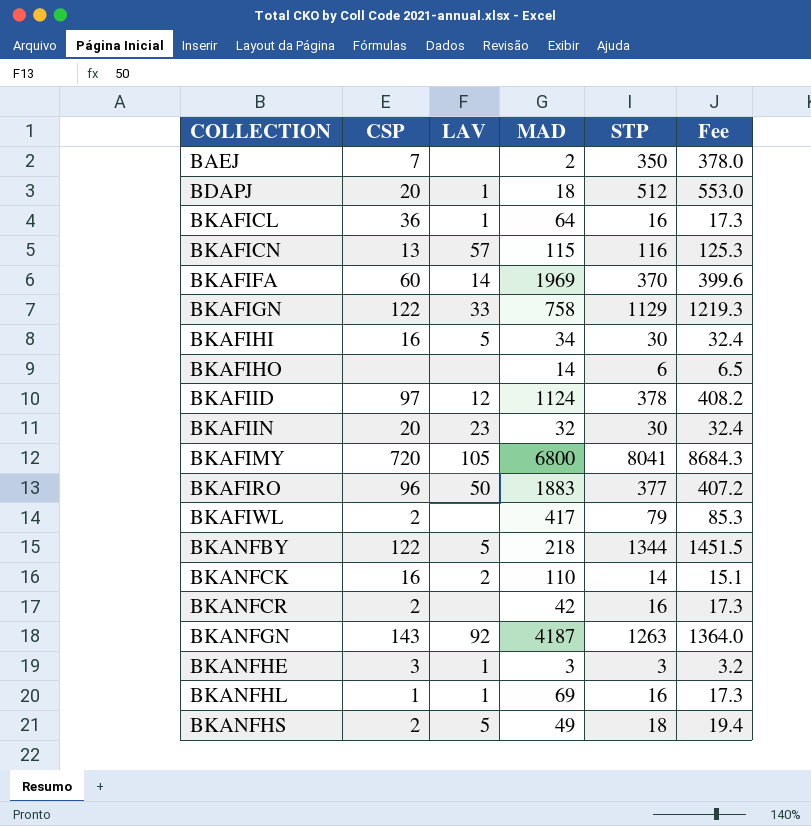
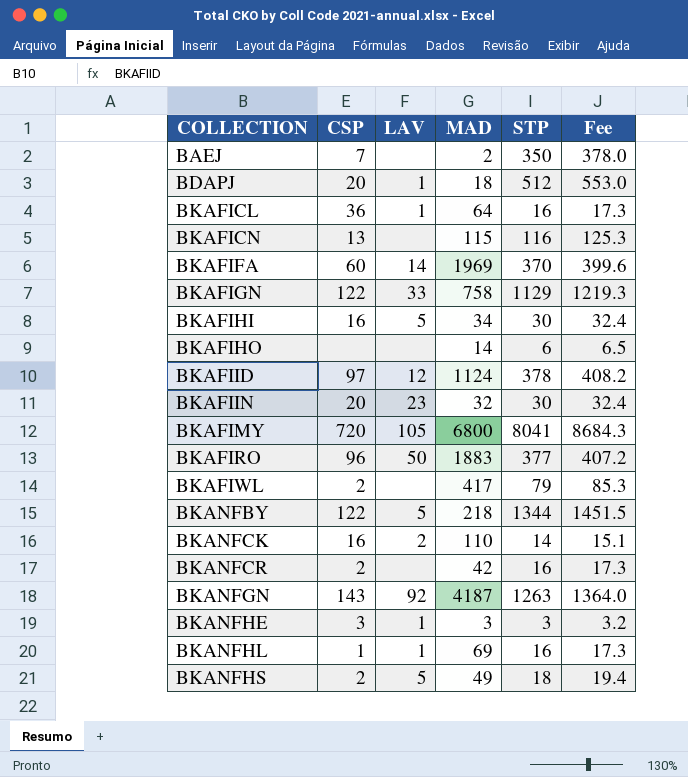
BKAFICN | LAV: 57 -> none

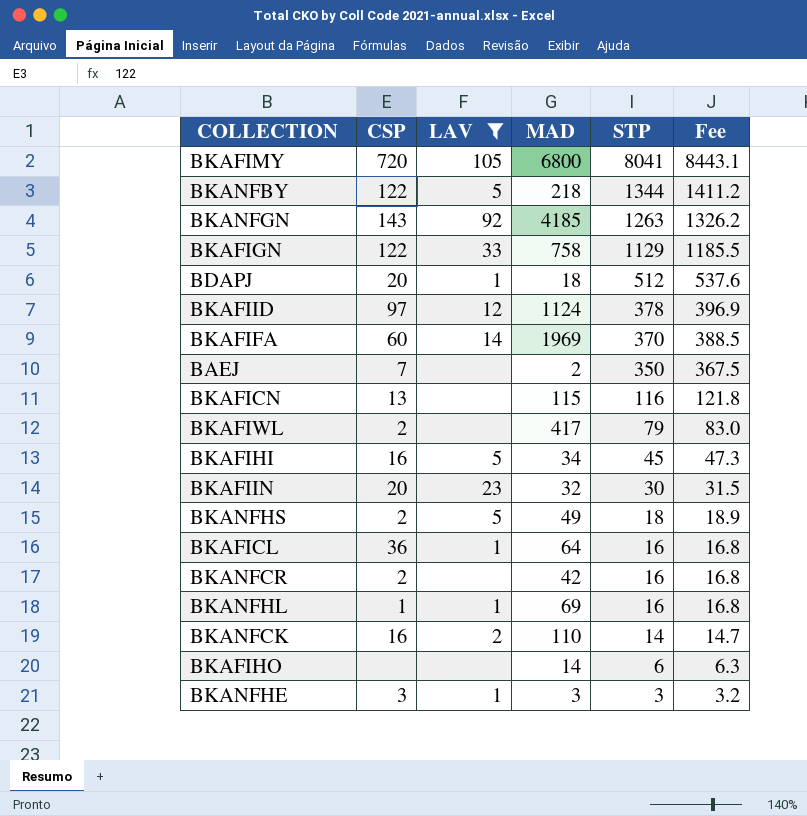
filter: none -> LAV != 50
row order: COLLECTION ascending -> STP descending
column Fee | formula: [STP] * 1.08 -> [STP] * 1.05
BKANFGN | MAD: 4187 -> 4185
BKAFIHI | STP: 30 -> 45

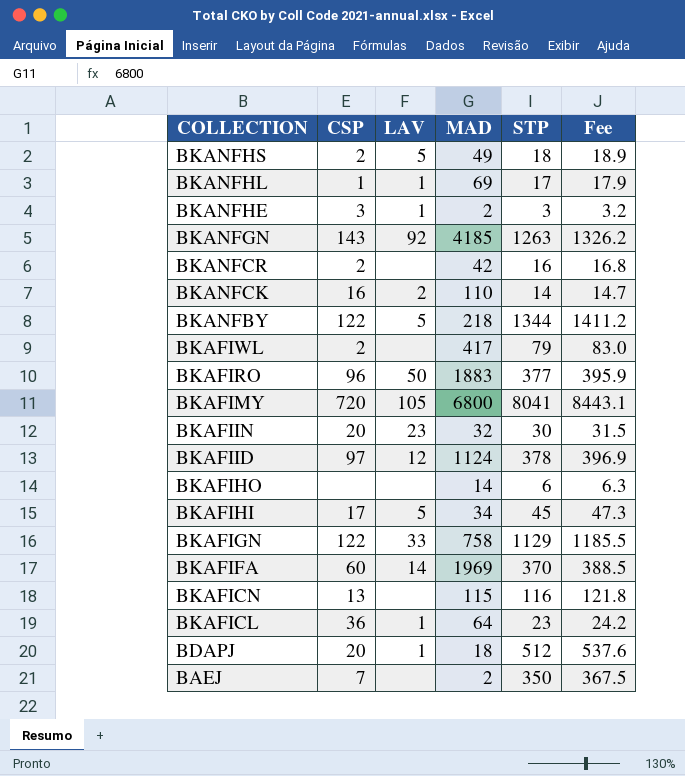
filter: LAV != 50 -> none
row order: STP descending -> COLLECTION descending
BKANFHL | STP: 16 -> 17
BKANFHL | Fee: 16.8 -> 17.9
BKANFHE | MAD: 3 -> 2
BKAFIHI | CSP: 16 -> 17
BKAFICL | STP: 16 -> 23
BKAFICL | Fee: 16.8 -> 24.2

